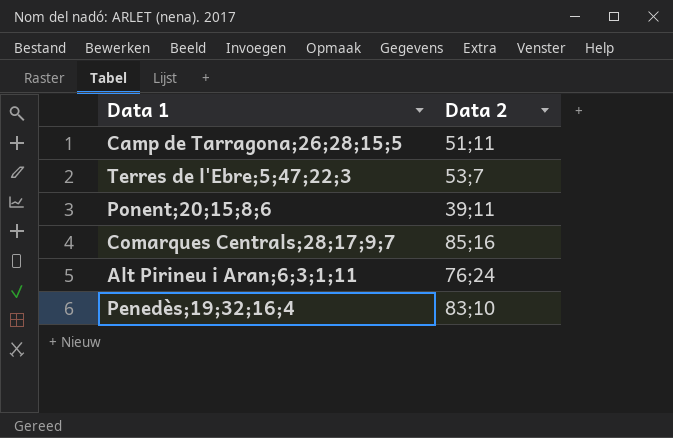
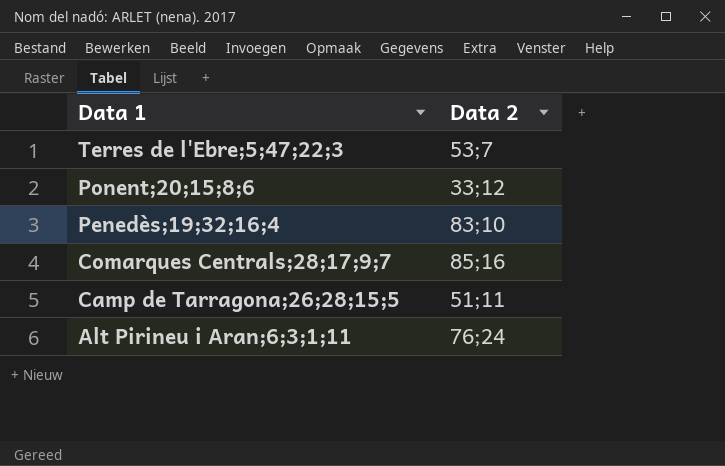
row order: none -> Data 1 descending
Ponent;20;15;8;6 | Data 2: 39;11 -> 33;12

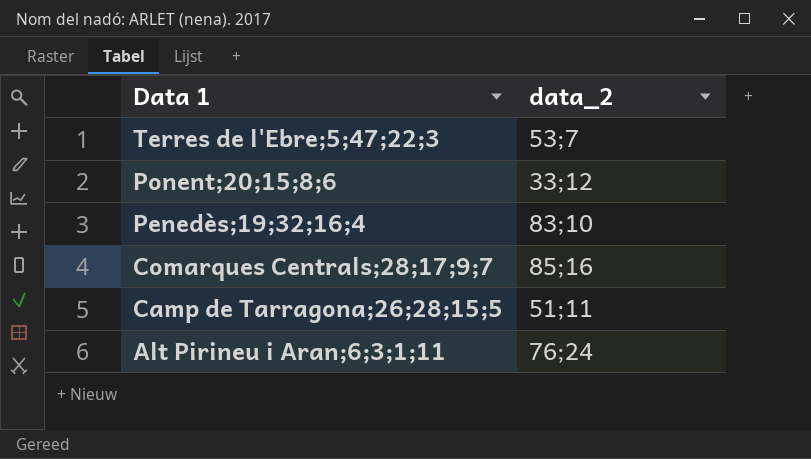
column name: Data 2 -> data_2

